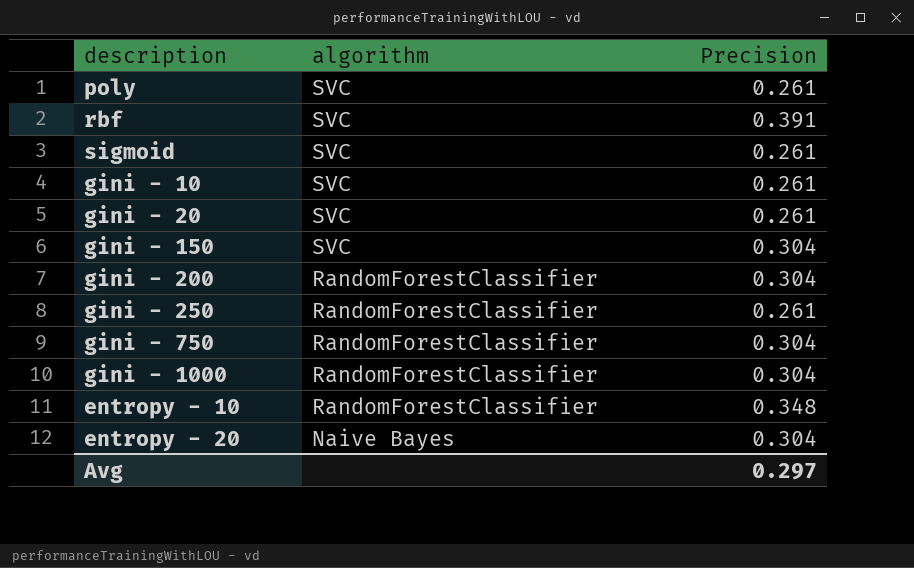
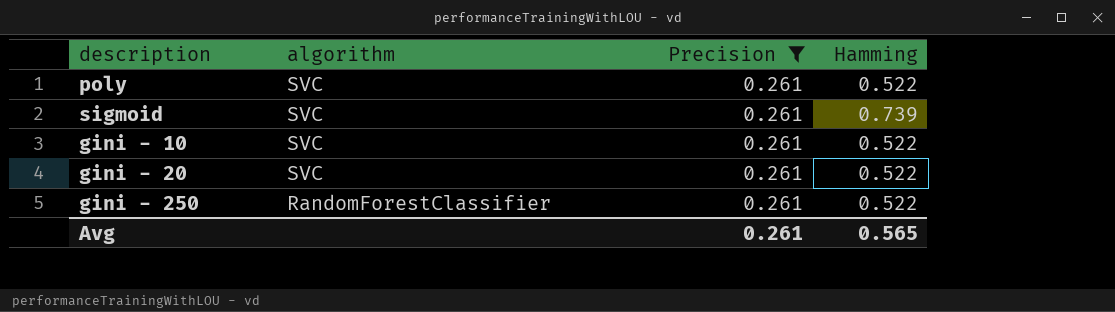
filter: none -> Precision = 0.261
column Hamming | position: none -> 4
Avg | Precision: 0.297 -> 0.261

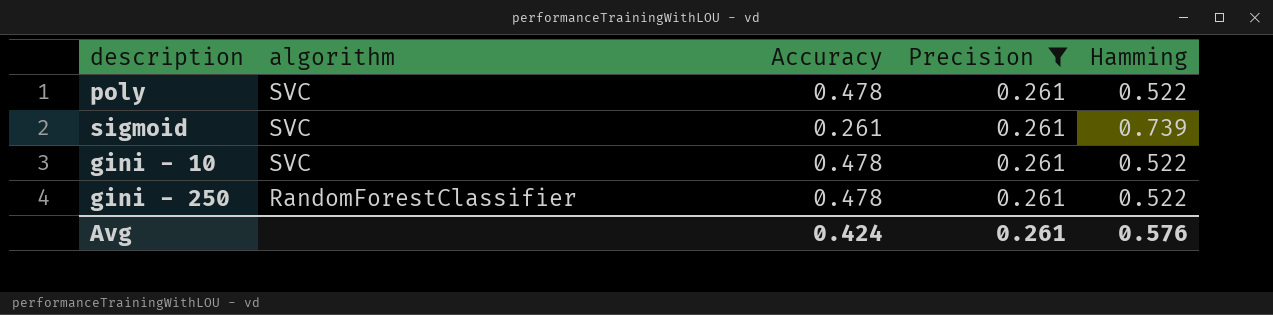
column Accuracy | position: none -> 3
row gini - 20: SVC | 0.261 | 0.522 -> none
Avg | Hamming: 0.565 -> 0.576

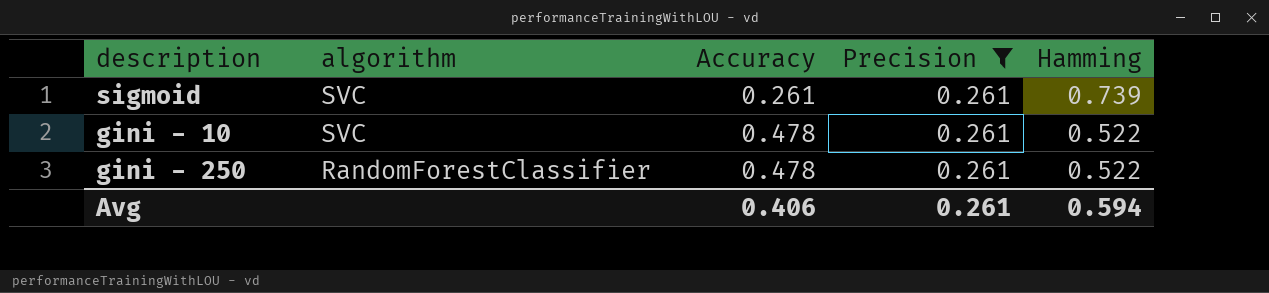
row poly: SVC | 0.478 | 0.261 | 0.522 -> none
Avg | Accuracy: 0.424 -> 0.406
Avg | Hamming: 0.576 -> 0.594

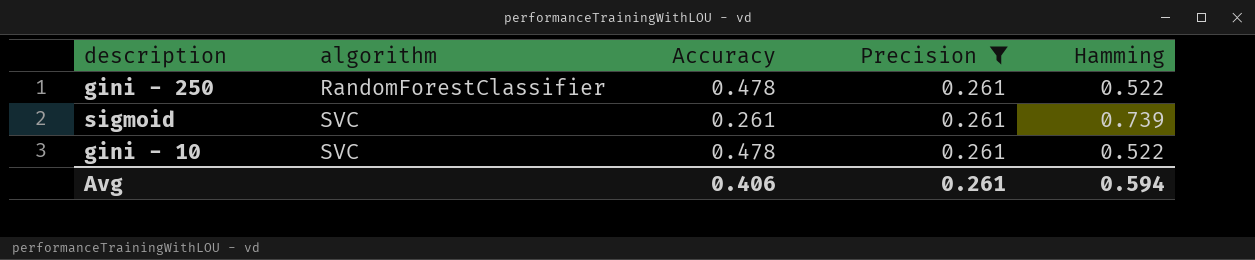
row order: algorithm descending -> algorithm ascending

